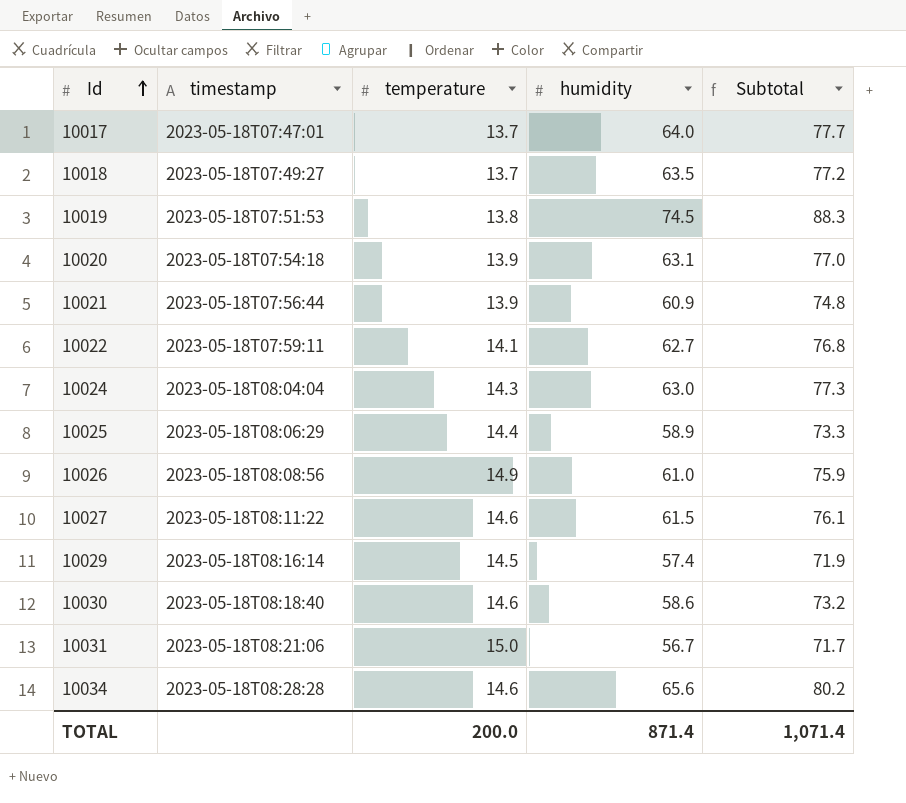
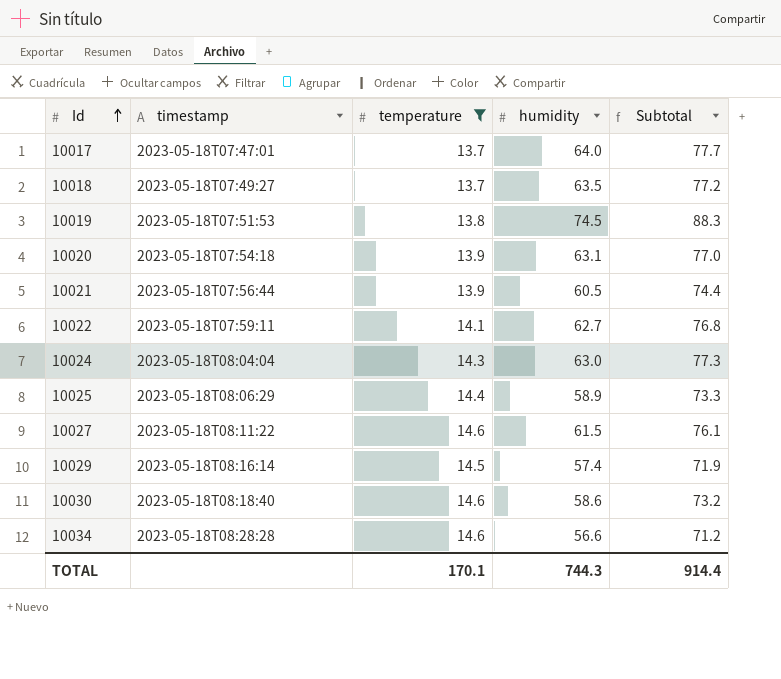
filter: none -> temperature <= 14.6
10021 | humidity: 60.9 -> 60.5
10021 | Subtotal: 74.8 -> 74.4
10034 | humidity: 65.6 -> 56.6
10034 | Subtotal: 80.2 -> 71.2
TOTAL | temperature: 200.0 -> 170.1
TOTAL | humidity: 871.4 -> 744.3
TOTAL | Subtotal: 1,071.4 -> 914.4

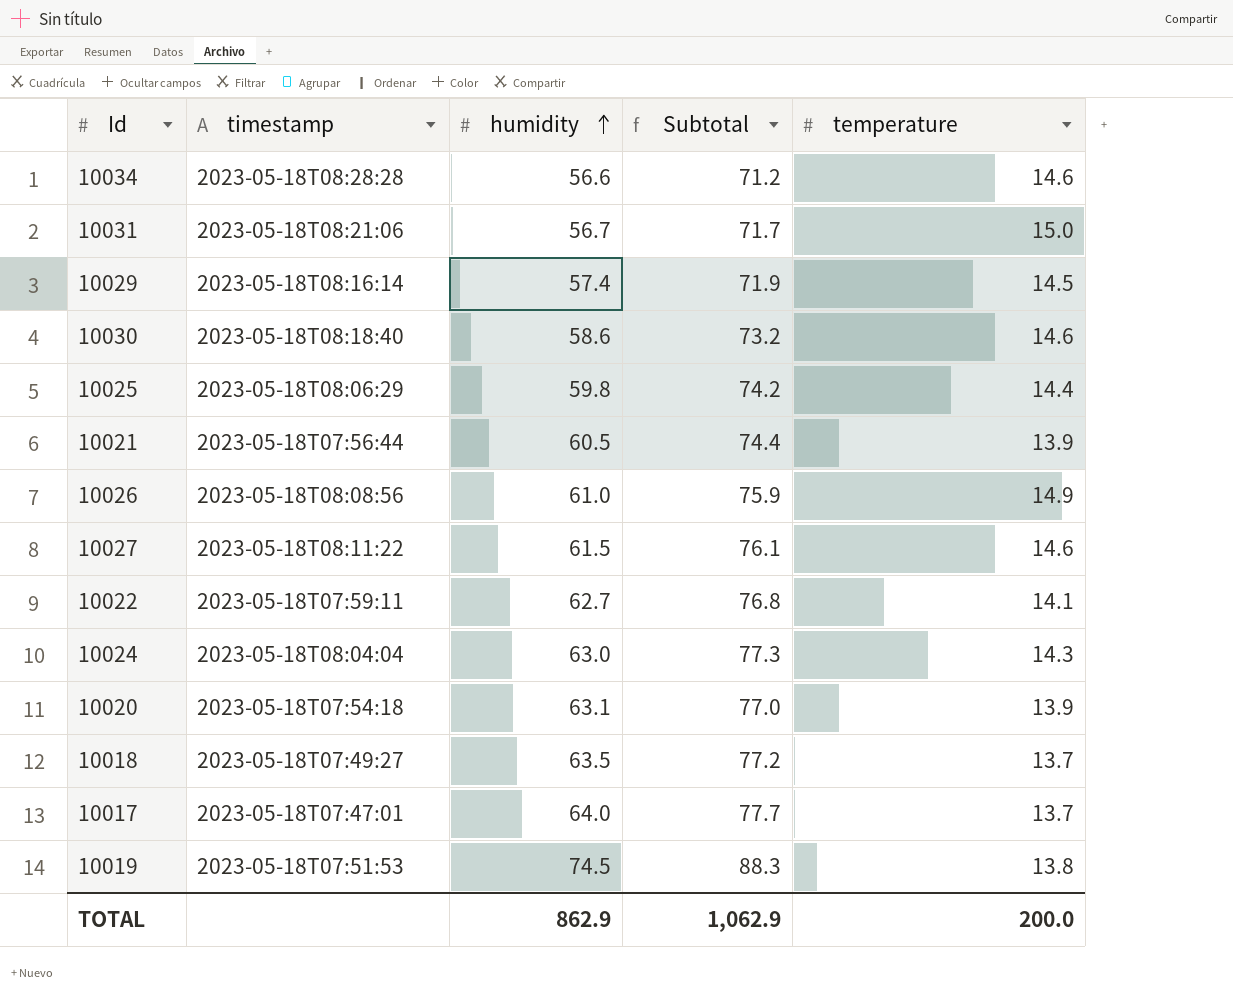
filter: temperature <= 14.6 -> none
row order: Id ascending -> humidity ascending
column temperature | position: 3 -> 5
10025 | humidity: 58.9 -> 59.8
10025 | Subtotal: 73.3 -> 74.2
TOTAL | humidity: 744.3 -> 862.9
TOTAL | Subtotal: 914.4 -> 1,062.9
TOTAL | temperature: 170.1 -> 200.0

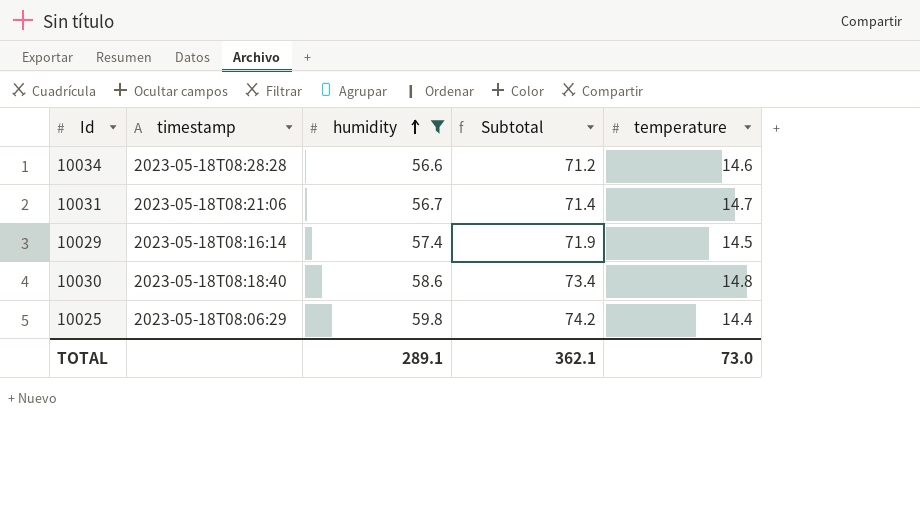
filter: none -> humidity <= 59.8
10031 | Subtotal: 71.7 -> 71.4
10031 | temperature: 15.0 -> 14.7
10030 | Subtotal: 73.2 -> 73.4
10030 | temperature: 14.6 -> 14.8
TOTAL | humidity: 862.9 -> 289.1
TOTAL | Subtotal: 1,062.9 -> 362.1
TOTAL | temperature: 200.0 -> 73.0

